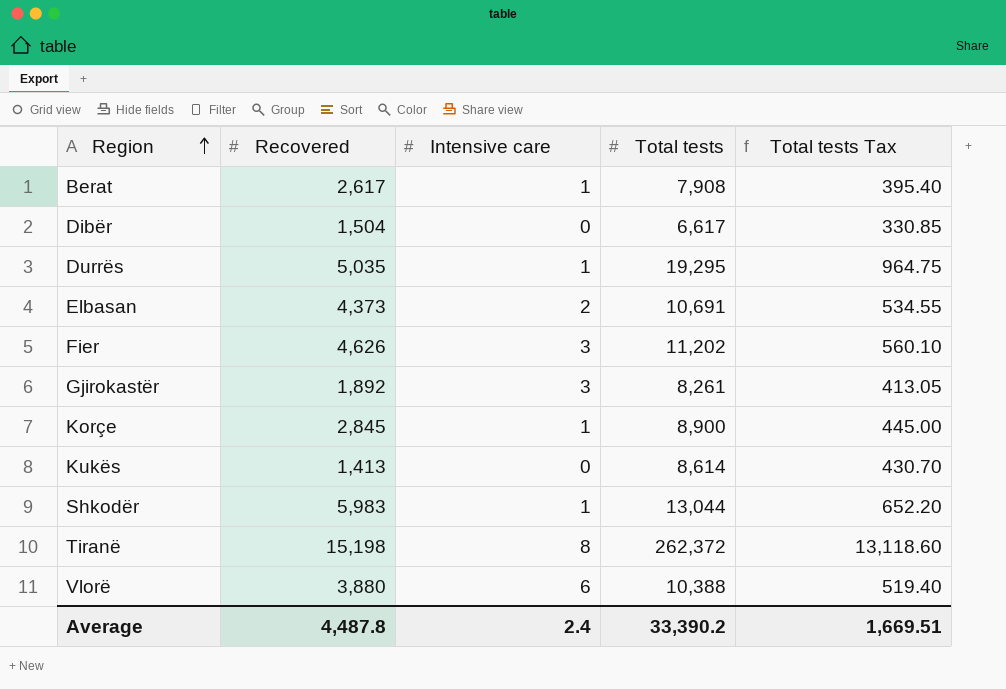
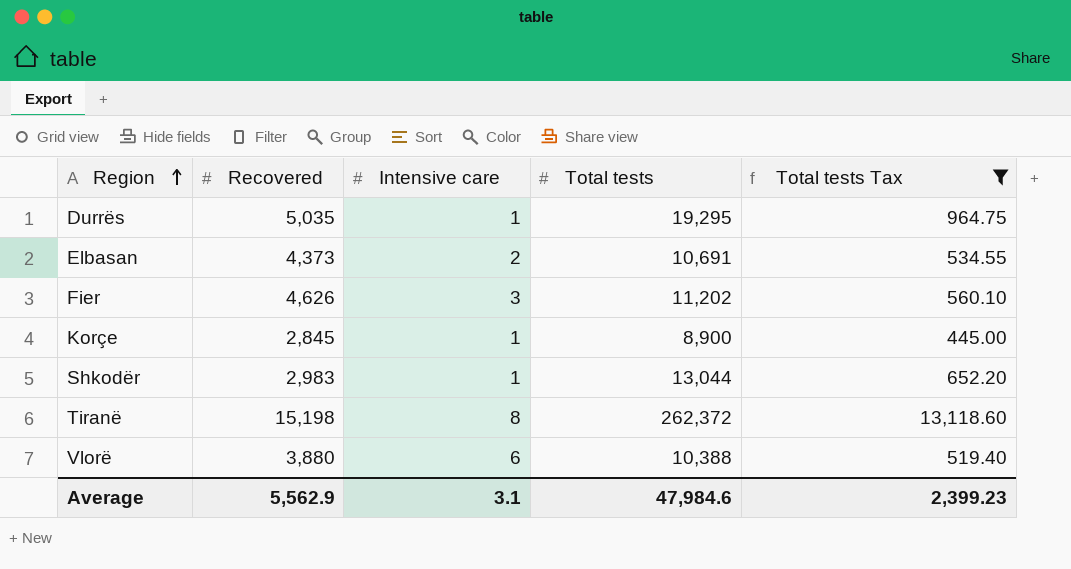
filter: none -> Total tests Tax >= 445.00
Shkodër | Recovered: 5,983 -> 2,983
Average | Recovered: 4,487.8 -> 5,562.9
Average | Intensive care: 2.4 -> 3.1
Average | Total tests: 33,390.2 -> 47,984.6
Average | Total tests Tax: 1,669.51 -> 2,399.23

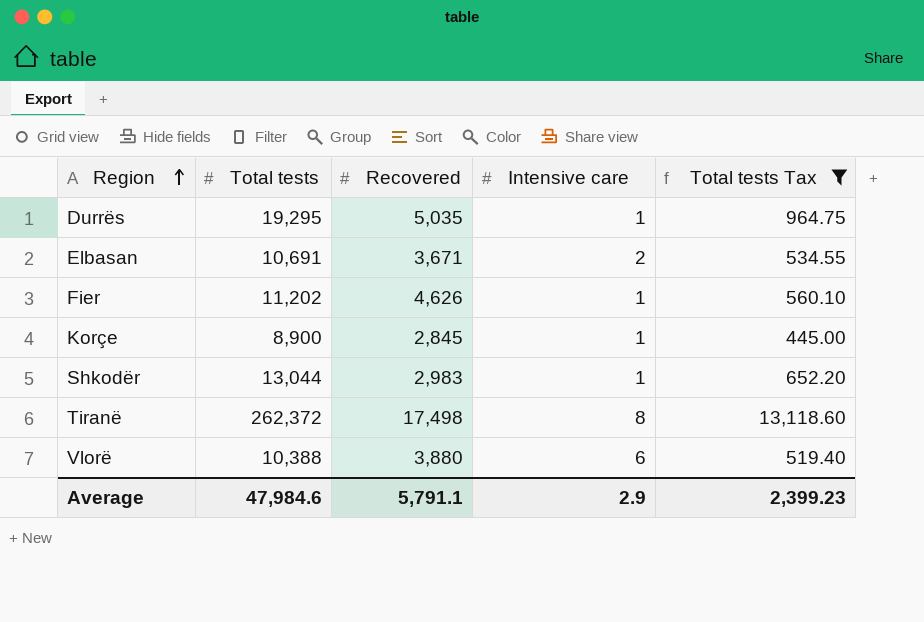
column Total tests | position: 4 -> 2
Elbasan | Recovered: 4,373 -> 3,671
Fier | Intensive care: 3 -> 1
Tiranë | Recovered: 15,198 -> 17,498
Average | Recovered: 5,562.9 -> 5,791.1
Average | Intensive care: 3.1 -> 2.9

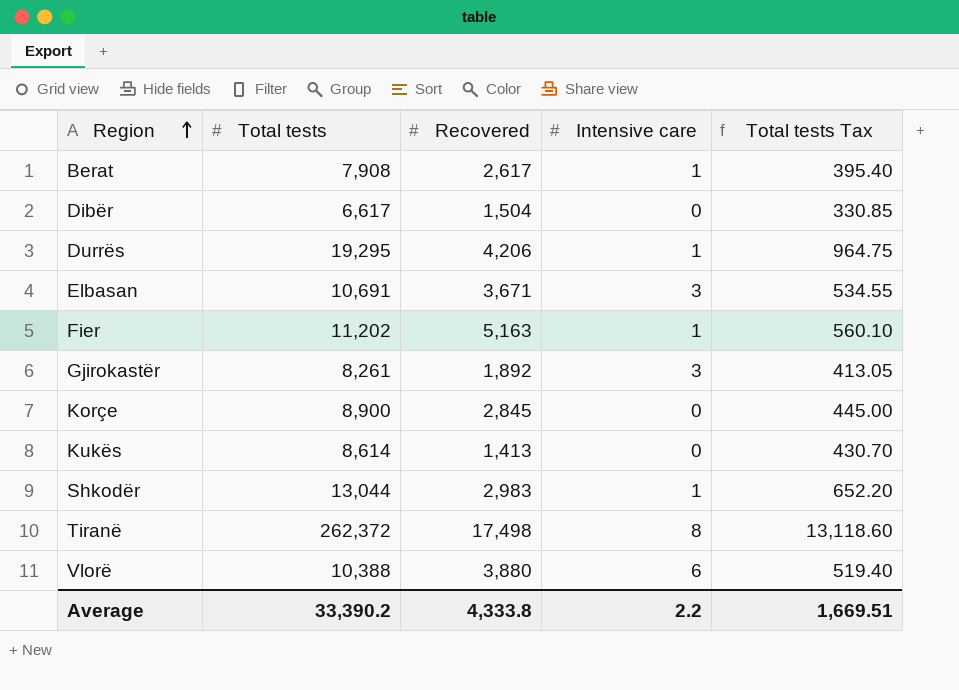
filter: Total tests Tax >= 445.00 -> none
Durrës | Recovered: 5,035 -> 4,206
Elbasan | Intensive care: 2 -> 3
Fier | Recovered: 4,626 -> 5,163
Korçe | Intensive care: 1 -> 0
Average | Total tests: 47,984.6 -> 33,390.2
Average | Recovered: 5,791.1 -> 4,333.8
Average | Intensive care: 2.9 -> 2.2
Average | Total tests Tax: 2,399.23 -> 1,669.51

